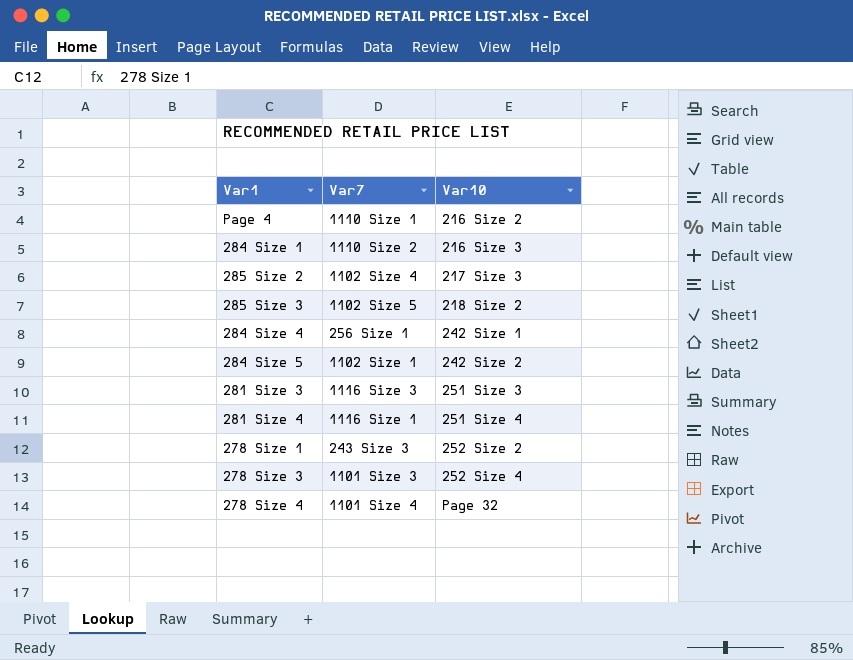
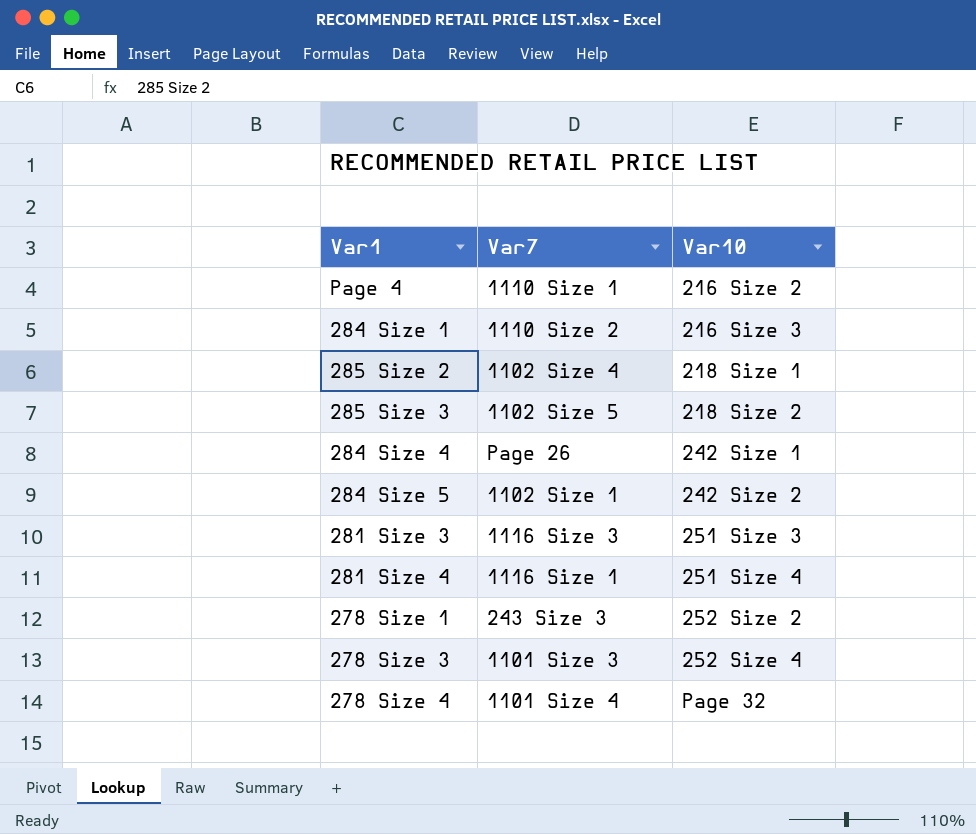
285 Size 2 | Var10: 217 Size 3 -> 218 Size 1
284 Size 4 | Var7: 256 Size 1 -> Page 26

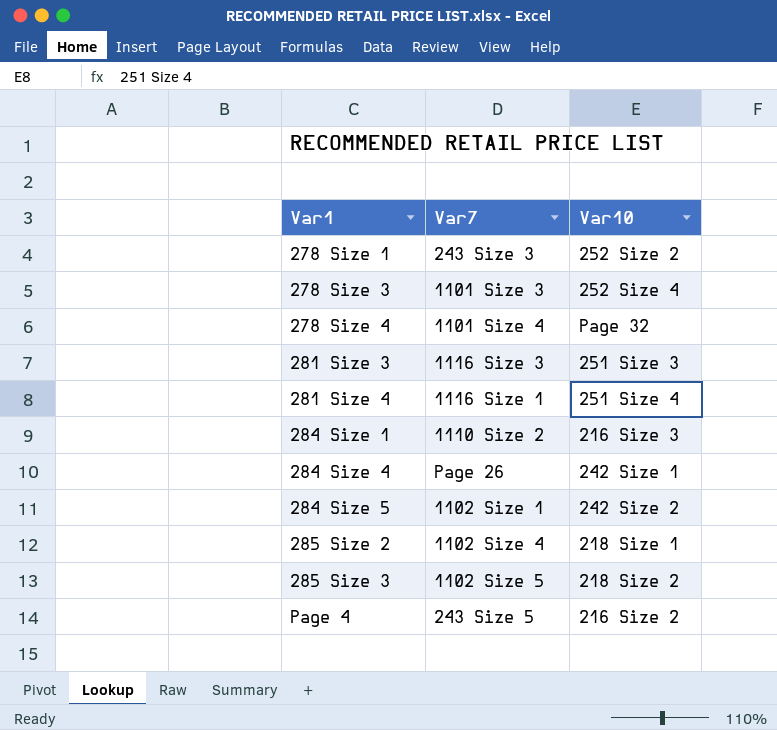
row order: Var10 ascending -> Var1 ascending
Page 4 | Var7: 1110 Size 1 -> 243 Size 5

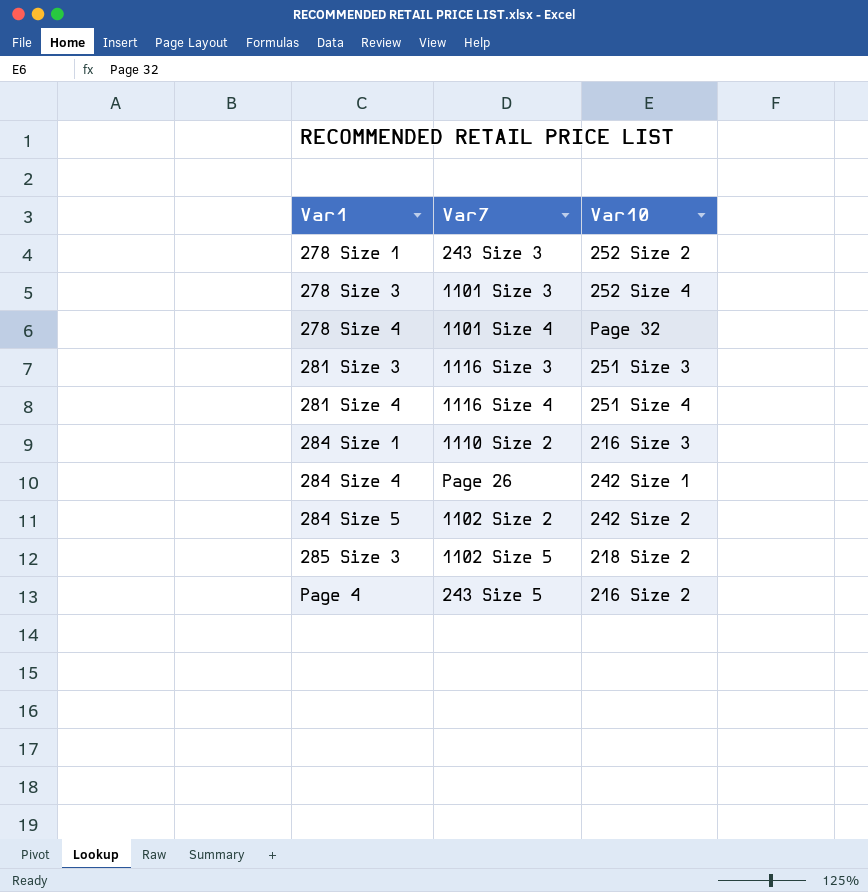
row 285 Size 2: 1102 Size 4 | 218 Size 1 -> none
281 Size 4 | Var7: 1116 Size 1 -> 1116 Size 4
284 Size 5 | Var7: 1102 Size 1 -> 1102 Size 2

